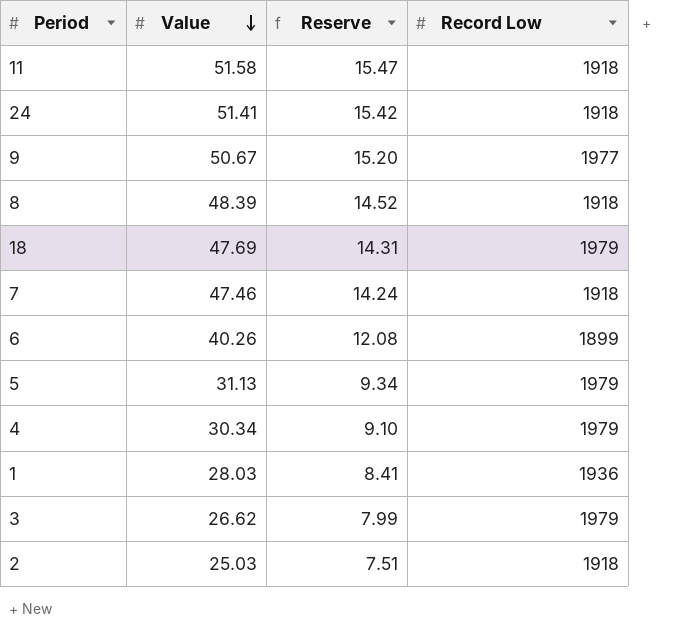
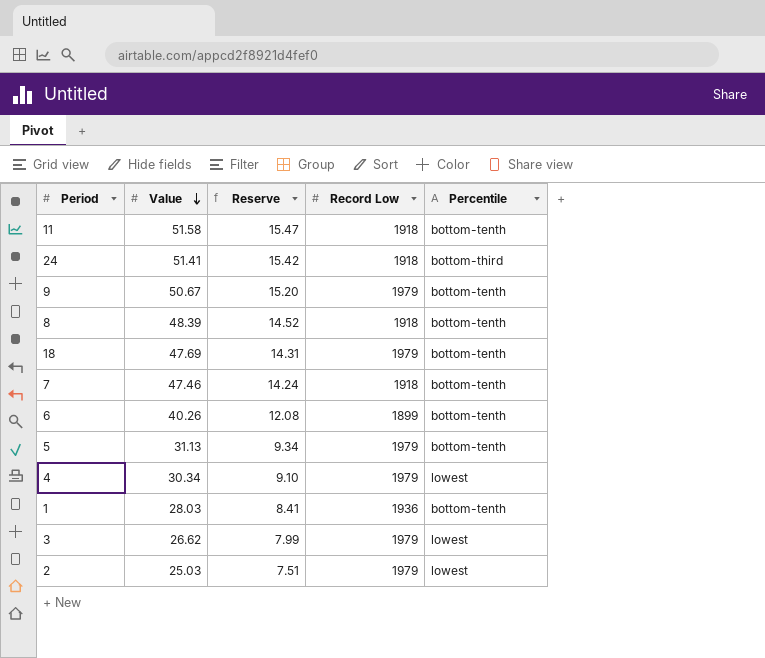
column Percentile | position: none -> 5
9 | Record Low: 1977 -> 1979
2 | Record Low: 1918 -> 1979

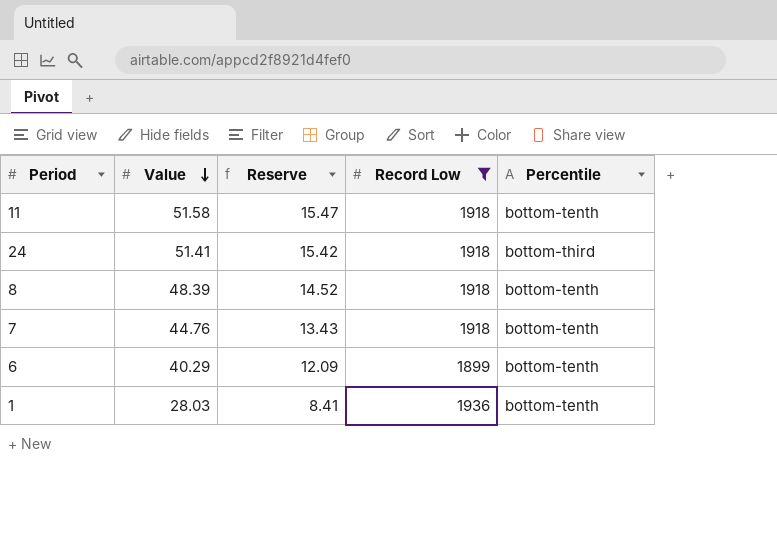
filter: none -> Record Low != 1979
7 | Value: 47.46 -> 44.76
7 | Reserve: 14.24 -> 13.43
6 | Value: 40.26 -> 40.29
6 | Reserve: 12.08 -> 12.09

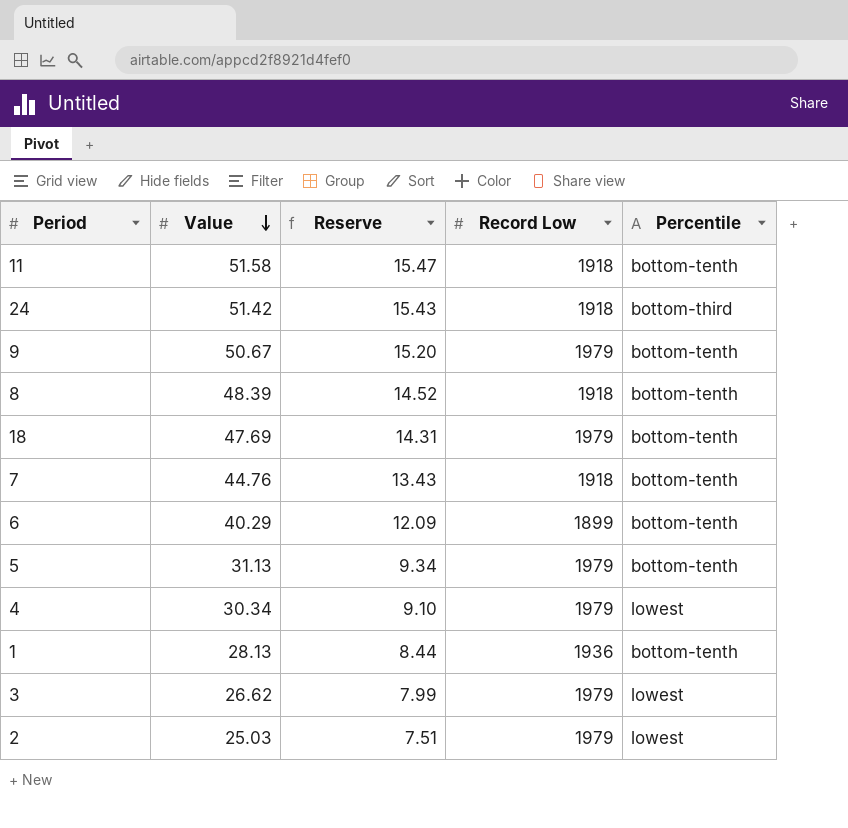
filter: Record Low != 1979 -> none
24 | Value: 51.41 -> 51.42
24 | Reserve: 15.42 -> 15.43
1 | Value: 28.03 -> 28.13
1 | Reserve: 8.41 -> 8.44

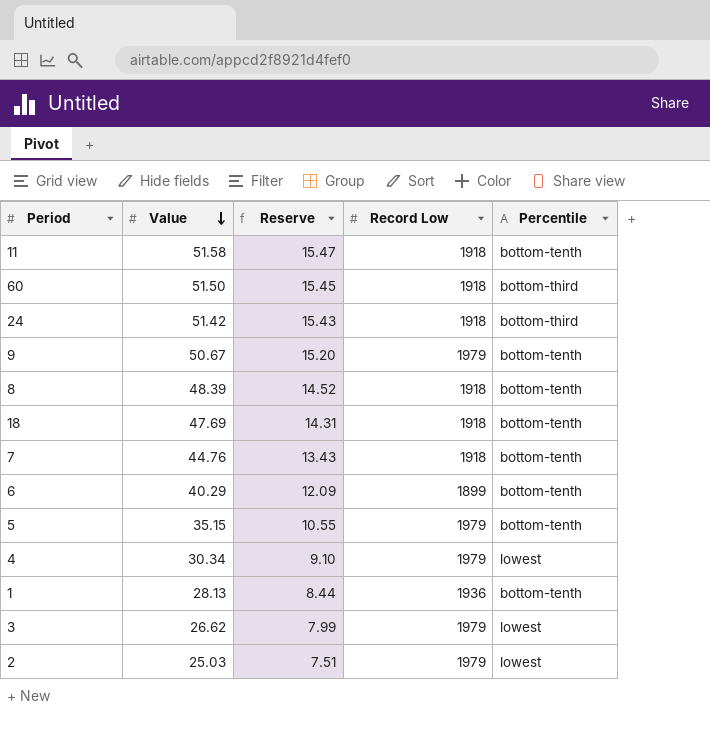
row 60: none -> 51.50 | 15.45 | 1918 | bottom-third
18 | Record Low: 1979 -> 1918
5 | Value: 31.13 -> 35.15
5 | Reserve: 9.34 -> 10.55

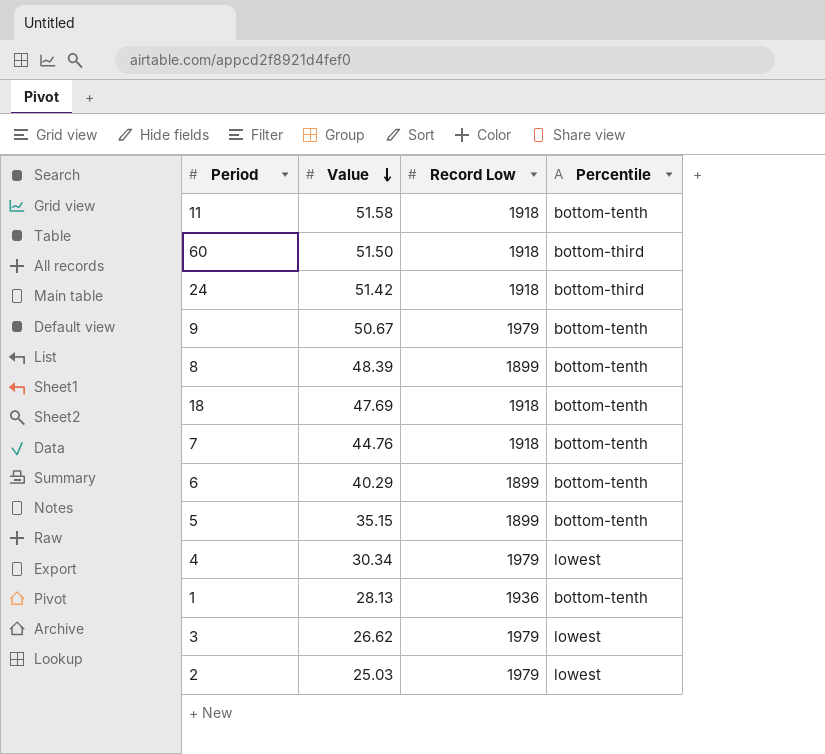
column Reserve | formula: [Value] * 0.3 -> none
8 | Record Low: 1918 -> 1899
5 | Record Low: 1979 -> 1899

